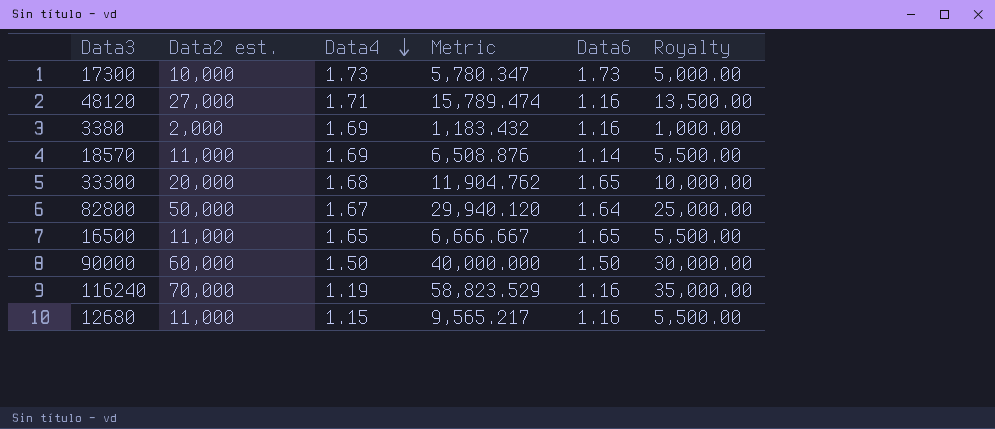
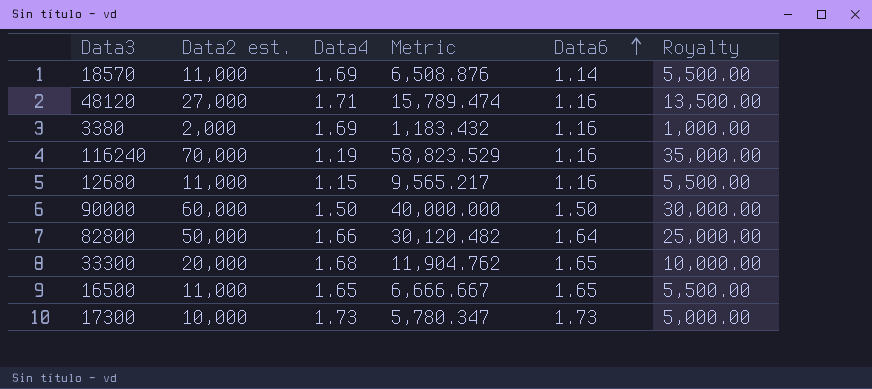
row order: Data4 descending -> Data6 ascending
82800 | Data4: 1.67 -> 1.66
82800 | Metric: 29,940.120 -> 30,120.482

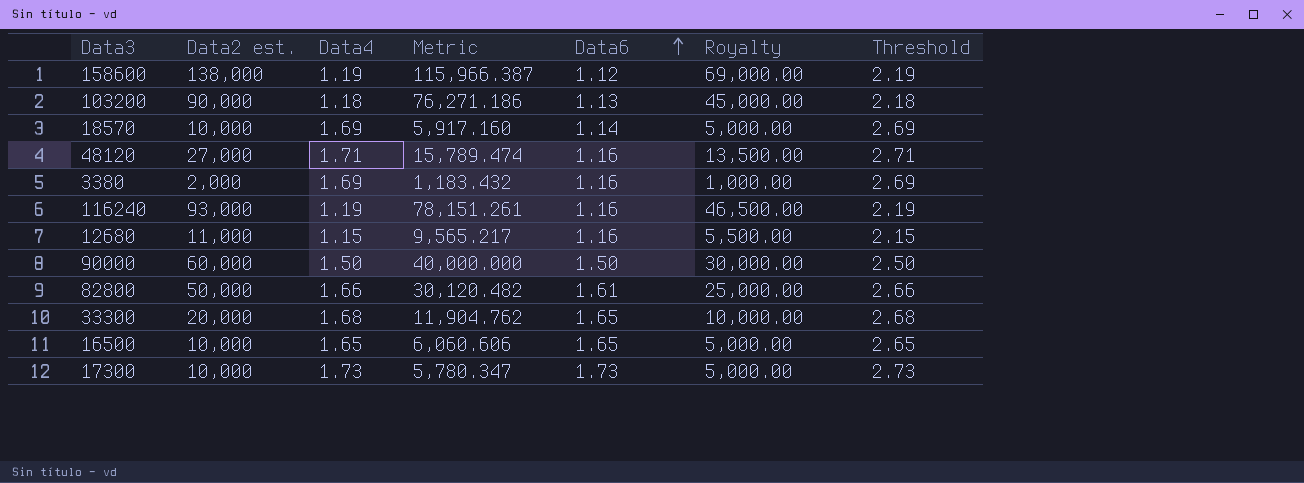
column Threshold | formula: none -> [Data4] + 1
row 158600: none -> 138,000 | 1.19 | 115,966.387 | 1.12 | 69,000.00 | 2.19
row 103200: none -> 90,000 | 1.18 | 76,271.186 | 1.13 | 45,000.00 | 2.18
18570 | Data2 est.: 11,000 -> 10,000
18570 | Metric: 6,508.876 -> 5,917.160
18570 | Royalty: 5,500.00 -> 5,000.00
116240 | Data2 est.: 70,000 -> 93,000
116240 | Metric: 58,823.529 -> 78,151.261
116240 | Royalty: 35,000.00 -> 46,500.00
82800 | Data6: 1.64 -> 1.61
16500 | Data2 est.: 11,000 -> 10,000
16500 | Metric: 6,666.667 -> 6,060.606
16500 | Royalty: 5,500.00 -> 5,000.00

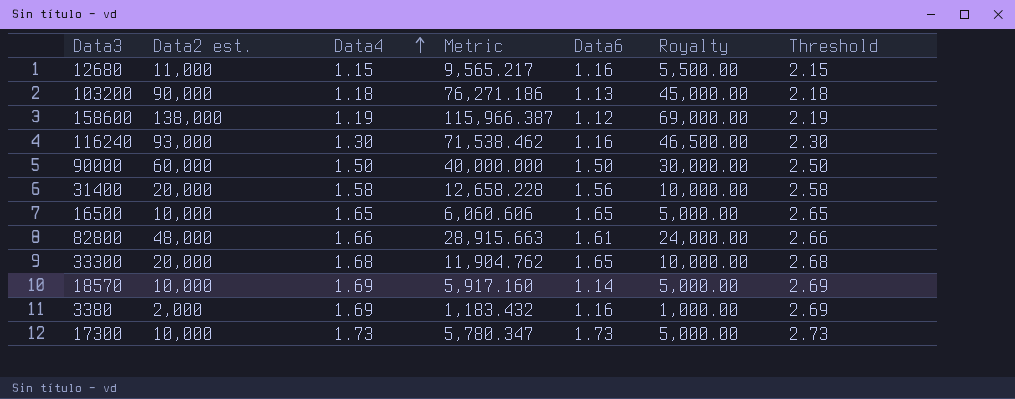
row order: Data6 ascending -> Data4 ascending
row 48120: 27,000 | 1.71 | 15,789.474 | 1.16 | 13,500.00 | 2.71 -> none
116240 | Data4: 1.19 -> 1.30
116240 | Metric: 78,151.261 -> 71,538.462
116240 | Threshold: 2.19 -> 2.30
row 31400: none -> 20,000 | 1.58 | 12,658.228 | 1.56 | 10,000.00 | 2.58
82800 | Data2 est.: 50,000 -> 48,000
82800 | Metric: 30,120.482 -> 28,915.663
82800 | Royalty: 25,000.00 -> 24,000.00

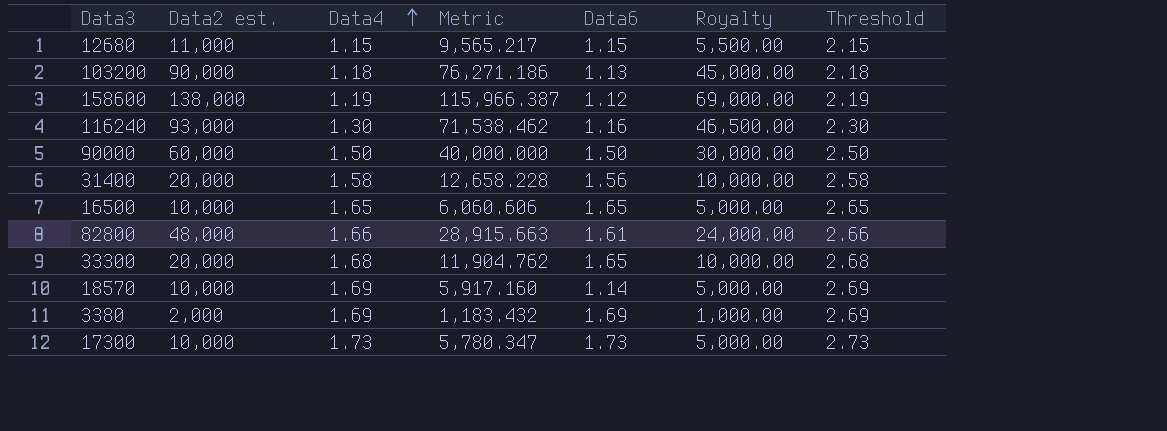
12680 | Data6: 1.16 -> 1.15
3380 | Data6: 1.16 -> 1.69

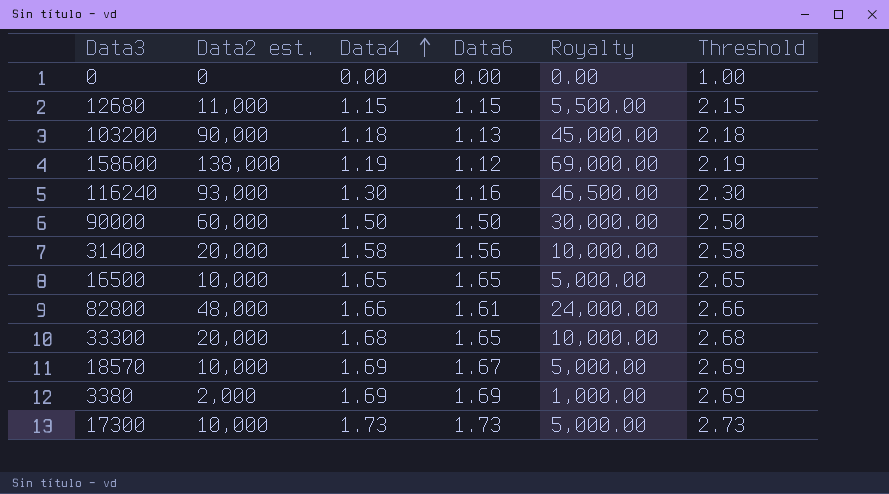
column Metric | formula: [Data2 est.] / [Data4] -> none
row 0: none -> 0 | 0.00 | 0.00 | 0.00 | 1.00
18570 | Data6: 1.14 -> 1.67

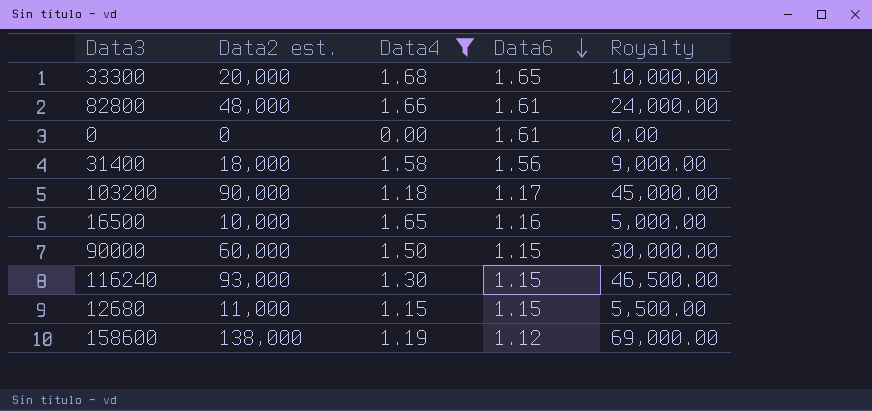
filter: none -> Data4 <= 1.68
row order: Data4 ascending -> Data6 descending
column Threshold | formula: [Data4] + 1 -> none
0 | Data6: 0.00 -> 1.61
31400 | Data2 est.: 20,000 -> 18,000
31400 | Royalty: 10,000.00 -> 9,000.00
103200 | Data6: 1.13 -> 1.17
16500 | Data6: 1.65 -> 1.16
90000 | Data6: 1.50 -> 1.15
116240 | Data6: 1.16 -> 1.15

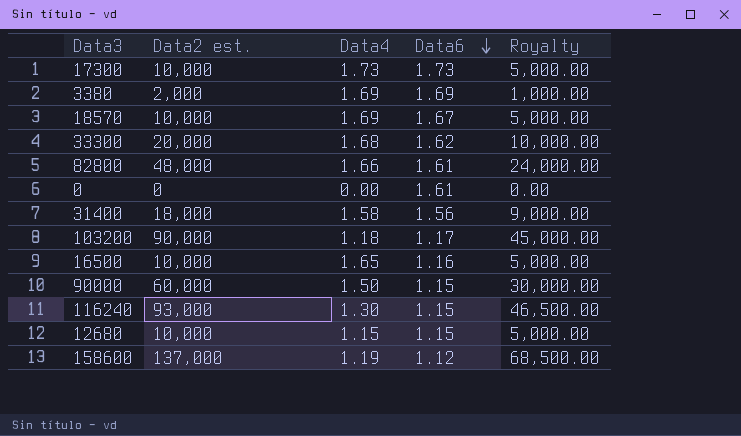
filter: Data4 <= 1.68 -> none
33300 | Data6: 1.65 -> 1.62
12680 | Data2 est.: 11,000 -> 10,000
12680 | Royalty: 5,500.00 -> 5,000.00
158600 | Data2 est.: 138,000 -> 137,000
158600 | Royalty: 69,000.00 -> 68,500.00

